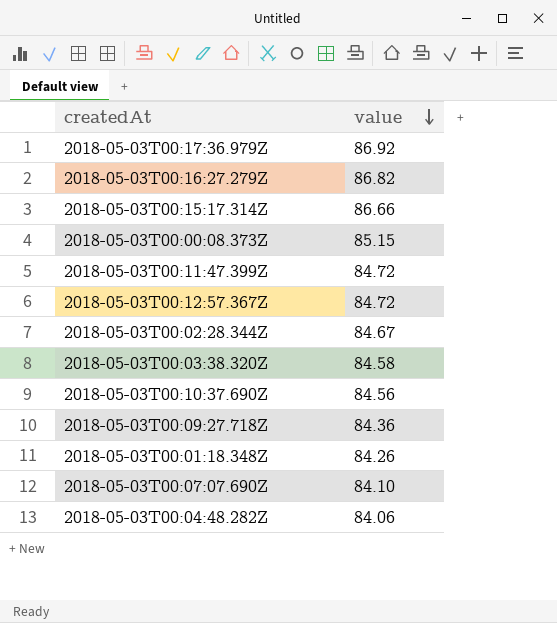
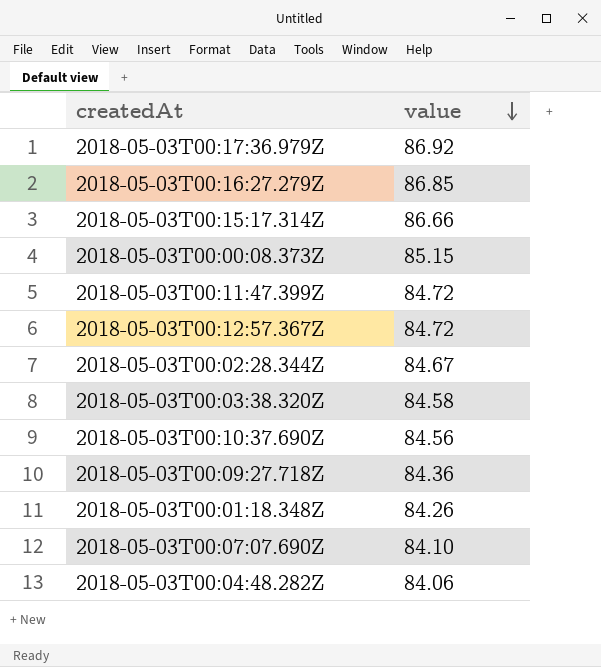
2018-05-03T00:16:27.279Z | value: 86.82 -> 86.85

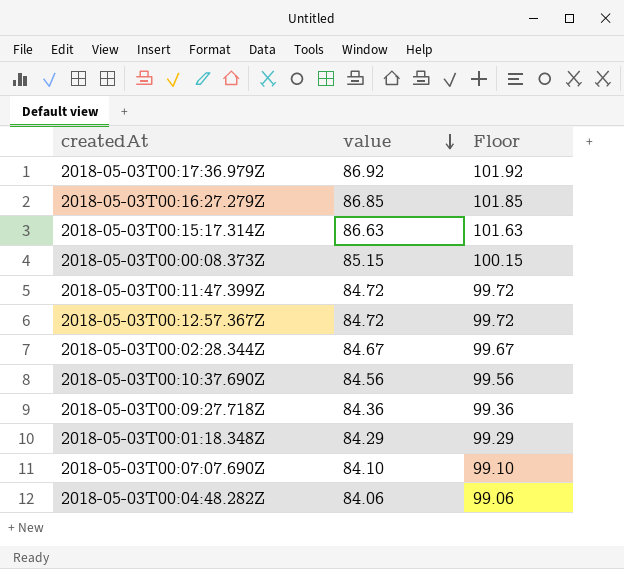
column Floor | formula: none -> [value] + 15
row 2018-05-03T00:03:38.320Z: 84.58 -> none
2018-05-03T00:15:17.314Z | value: 86.66 -> 86.63
2018-05-03T00:01:18.348Z | value: 84.26 -> 84.29

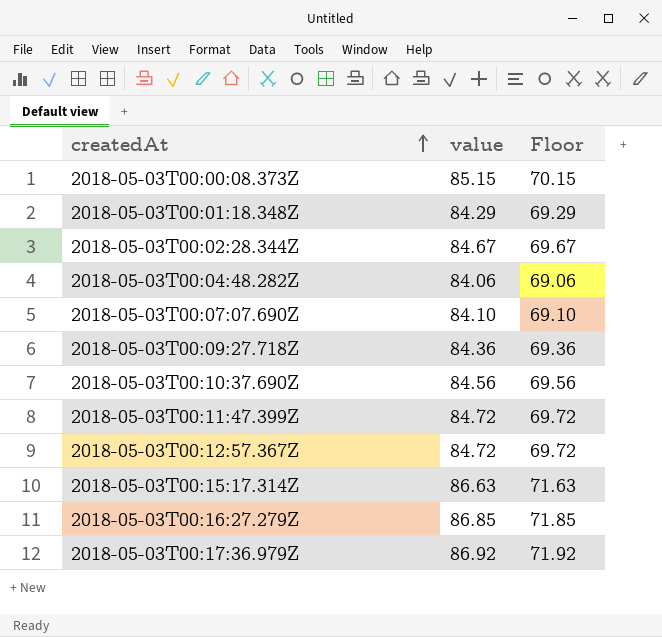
row order: value descending -> createdAt ascending
column Floor | formula: [value] + 15 -> [value] - 15

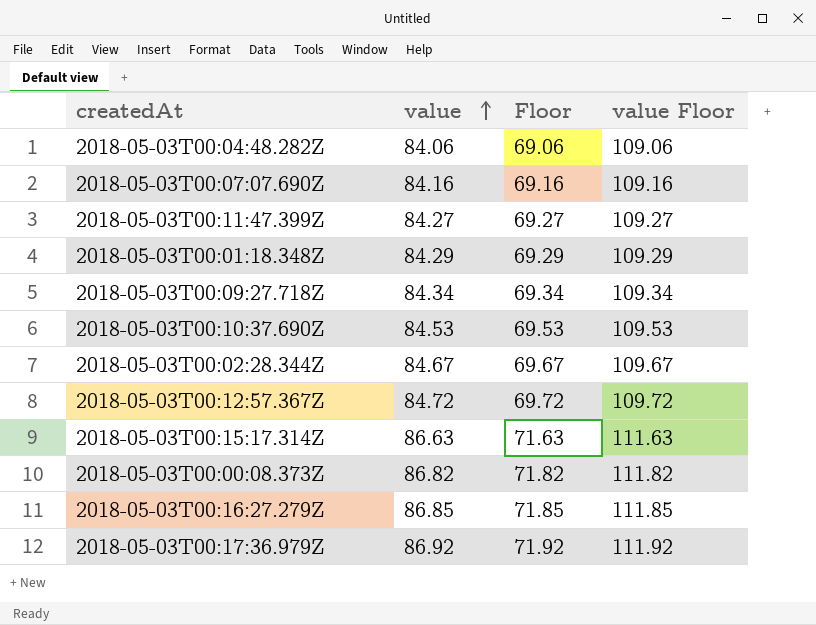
row order: createdAt ascending -> value ascending
column value Floor | formula: none -> [value] + 25
2018-05-03T00:07:07.690Z | value: 84.10 -> 84.16
2018-05-03T00:07:07.690Z | Floor: 69.10 -> 69.16
2018-05-03T00:11:47.399Z | value: 84.72 -> 84.27
2018-05-03T00:11:47.399Z | Floor: 69.72 -> 69.27
2018-05-03T00:09:27.718Z | value: 84.36 -> 84.34
2018-05-03T00:09:27.718Z | Floor: 69.36 -> 69.34
2018-05-03T00:10:37.690Z | value: 84.56 -> 84.53
2018-05-03T00:10:37.690Z | Floor: 69.56 -> 69.53
2018-05-03T00:00:08.373Z | value: 85.15 -> 86.82
2018-05-03T00:00:08.373Z | Floor: 70.15 -> 71.82

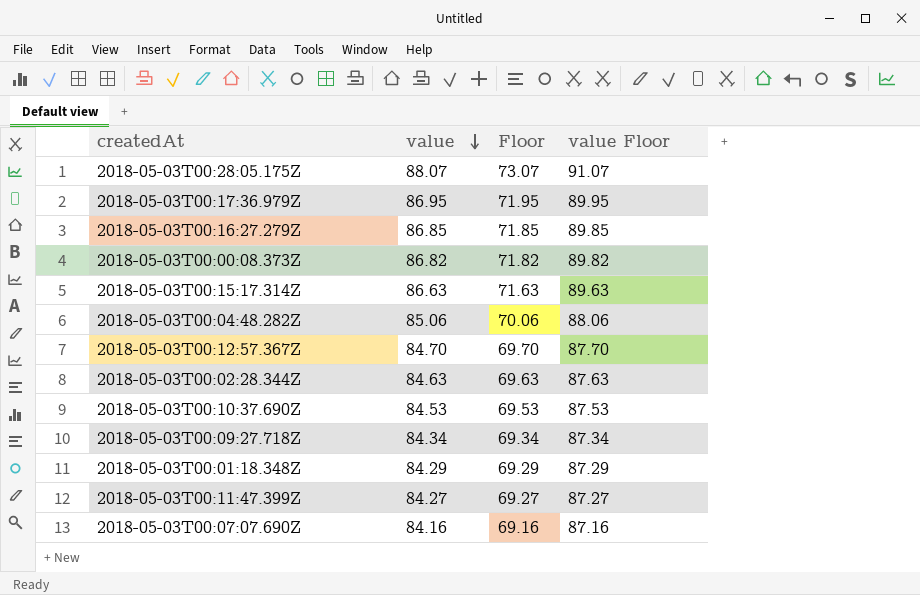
row order: value ascending -> value descending
column value Floor | formula: [value] + 25 -> [value] + 3
row 2018-05-03T00:28:05.175Z: none -> 88.07 | 73.07 | 91.07
2018-05-03T00:17:36.979Z | value: 86.92 -> 86.95
2018-05-03T00:17:36.979Z | Floor: 71.92 -> 71.95
2018-05-03T00:04:48.282Z | value: 84.06 -> 85.06
2018-05-03T00:04:48.282Z | Floor: 69.06 -> 70.06
2018-05-03T00:12:57.367Z | value: 84.72 -> 84.70
2018-05-03T00:12:57.367Z | Floor: 69.72 -> 69.70
2018-05-03T00:02:28.344Z | value: 84.67 -> 84.63
2018-05-03T00:02:28.344Z | Floor: 69.67 -> 69.63

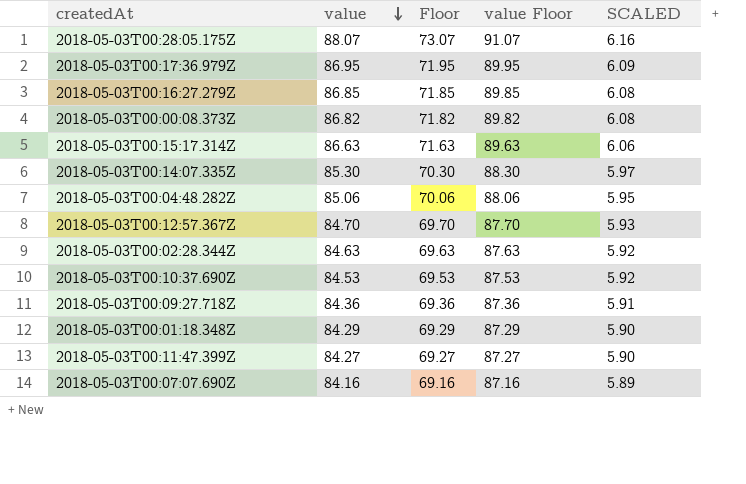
column SCALED | formula: none -> [value] * 0.07
row 2018-05-03T00:14:07.335Z: none -> 85.30 | 70.30 | 88.30 | 5.97
2018-05-03T00:09:27.718Z | value: 84.34 -> 84.36
2018-05-03T00:09:27.718Z | Floor: 69.34 -> 69.36
2018-05-03T00:09:27.718Z | value Floor: 87.34 -> 87.36

